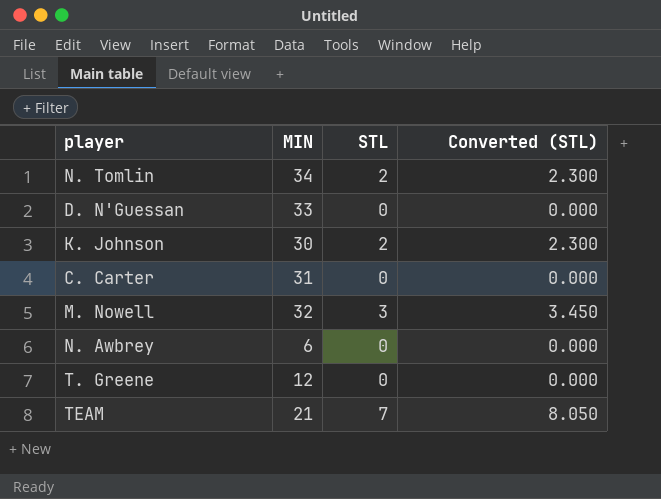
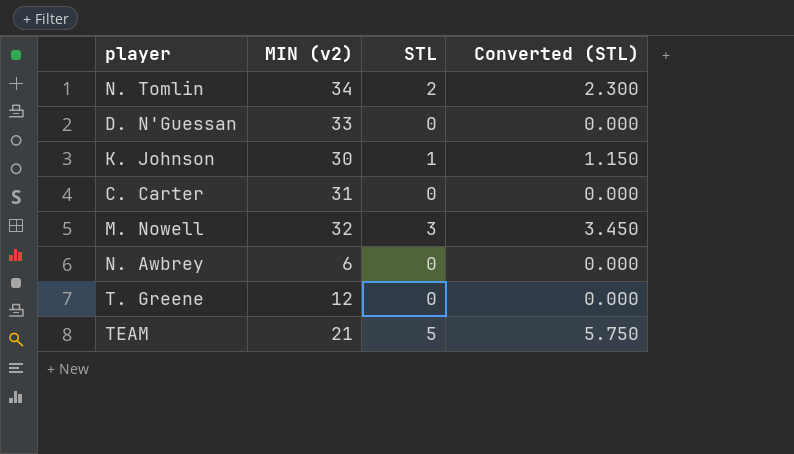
column name: MIN -> MIN (v2)
K. Johnson | STL: 2 -> 1
K. Johnson | Converted (STL): 2.300 -> 1.150
TEAM | STL: 7 -> 5
TEAM | Converted (STL): 8.050 -> 5.750

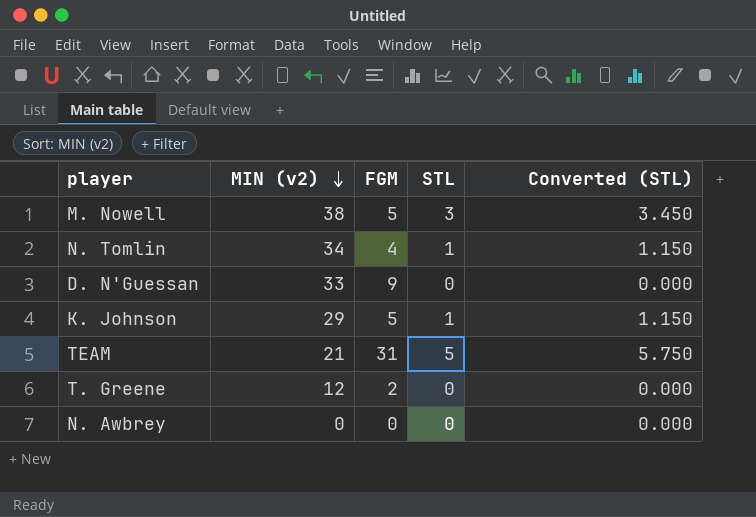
row order: none -> MIN (v2) descending
column FGM | position: none -> 3
row C. Carter: 31 | 0 | 0.000 -> none
M. Nowell | MIN (v2): 32 -> 38
N. Tomlin | STL: 2 -> 1
N. Tomlin | Converted (STL): 2.300 -> 1.150
K. Johnson | MIN (v2): 30 -> 29
N. Awbrey | MIN (v2): 6 -> 0

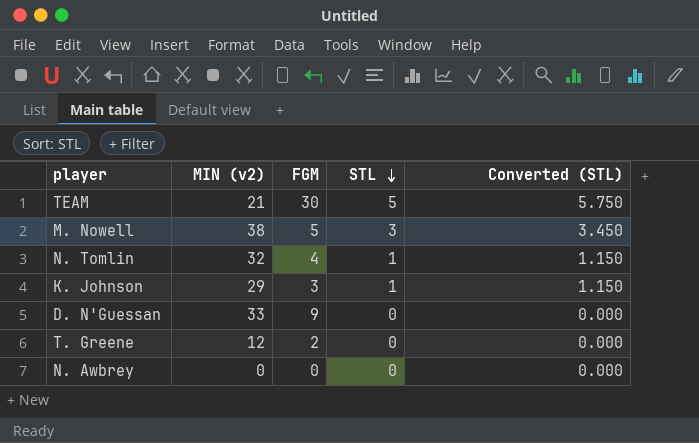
row order: MIN (v2) descending -> STL descending
TEAM | FGM: 31 -> 30
N. Tomlin | MIN (v2): 34 -> 32
K. Johnson | FGM: 5 -> 3

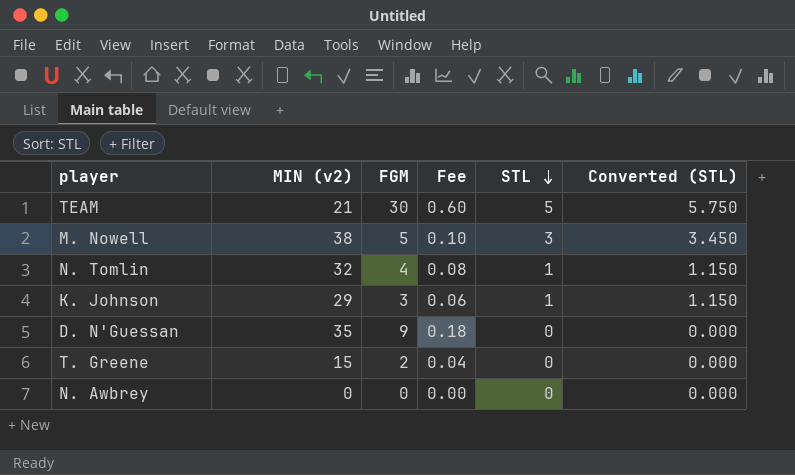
column Fee | formula: none -> [FGM] * 0.02
D. N'Guessan | MIN (v2): 33 -> 35
T. Greene | MIN (v2): 12 -> 15

